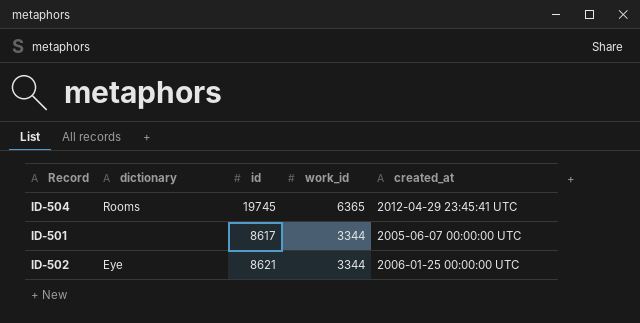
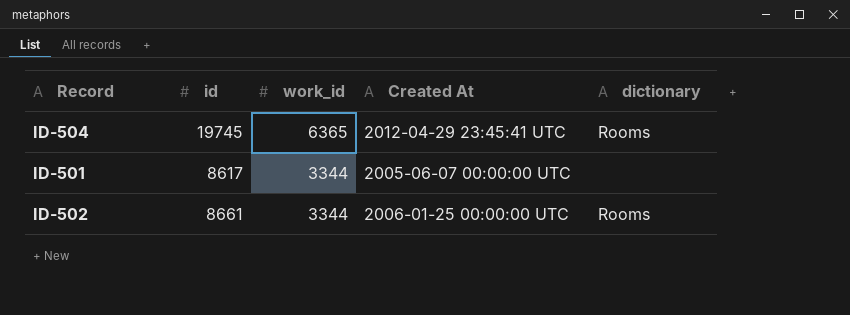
column name: created_at -> Created At
column dictionary | position: 2 -> 5
ID-502 | id: 8621 -> 8661
ID-502 | dictionary: Eye -> Rooms

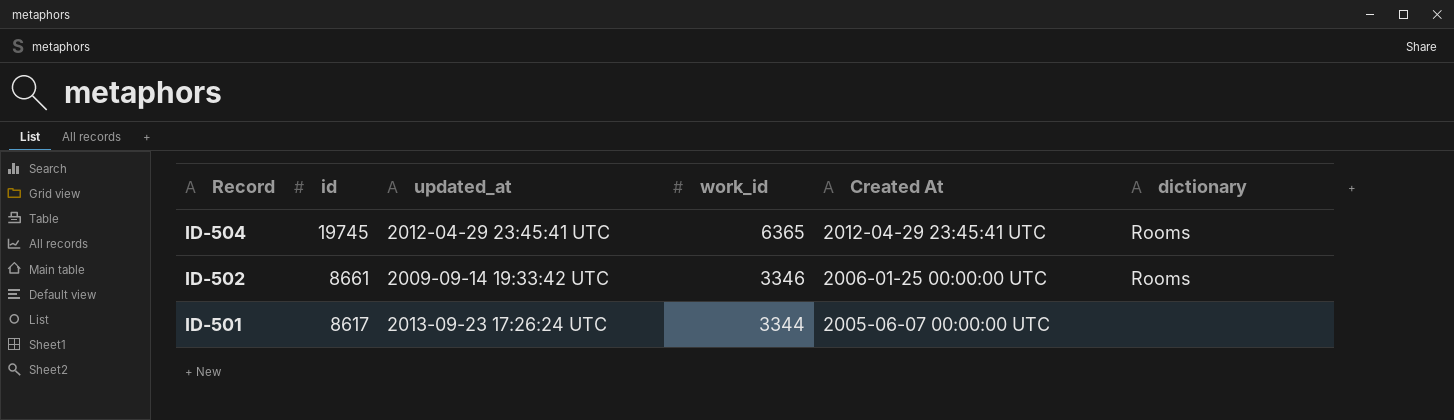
row order: work_id descending -> Record descending
column updated_at | position: none -> 3
ID-502 | work_id: 3344 -> 3346

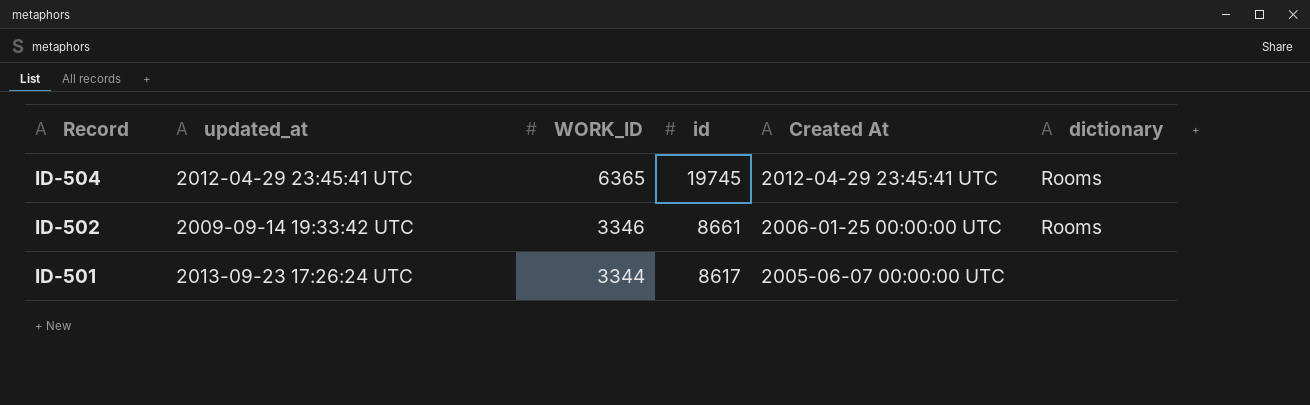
column name: work_id -> WORK_ID
column id | position: 2 -> 4

